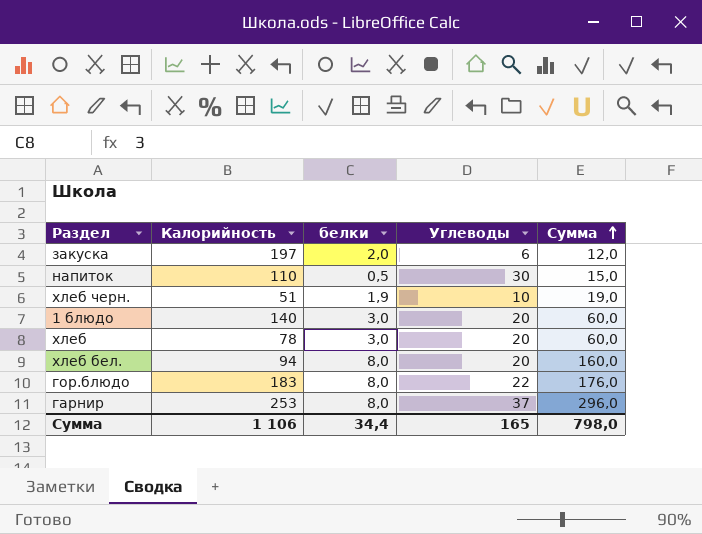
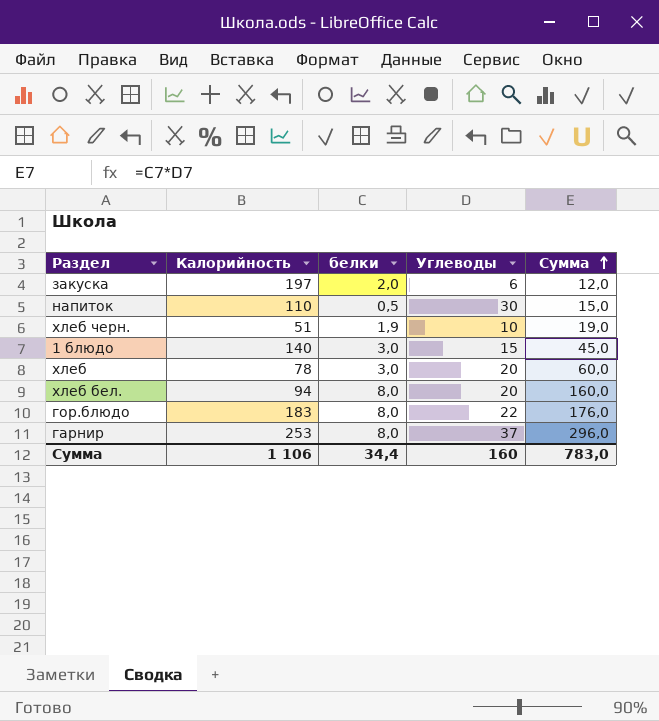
1 блюдо | Углеводы: 20 -> 15
1 блюдо | Сумма: 60,0 -> 45,0
Сумма | Углеводы: 165 -> 160
Сумма | Сумма: 798,0 -> 783,0

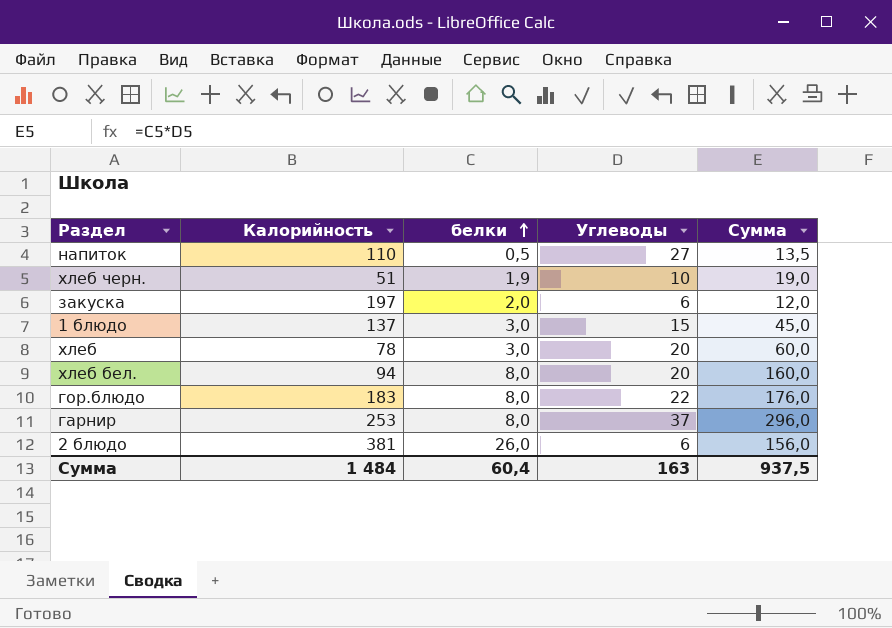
row order: Сумма ascending -> белки ascending
напиток | Углеводы: 30 -> 27
напиток | Сумма: 15,0 -> 13,5
1 блюдо | Калорийность: 140 -> 137
row 2 блюдо: none -> 381 | 26,0 | 6 | 156,0
Сумма | Калорийность: 1 106 -> 1 484
Сумма | белки: 34,4 -> 60,4
Сумма | Углеводы: 160 -> 163
Сумма | Сумма: 783,0 -> 937,5

